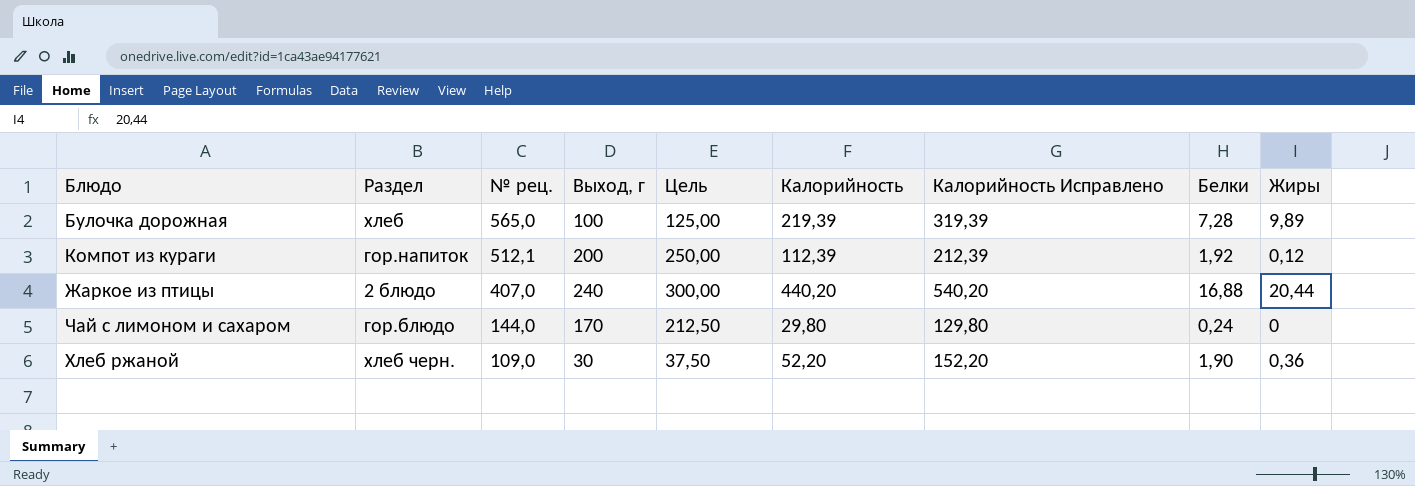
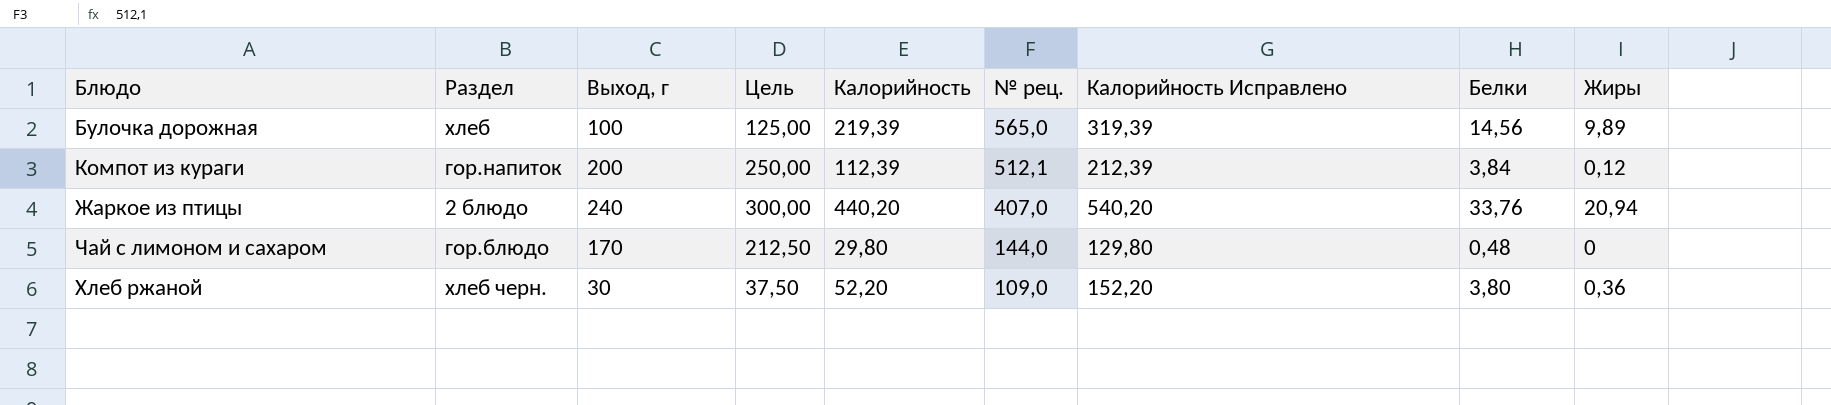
column № рец. | position: 3 -> 6
Булочка дорожная | Белки: 7,28 -> 14,56
Компот из кураги | Белки: 1,92 -> 3,84
Жаркое из птицы | Белки: 16,88 -> 33,76
Жаркое из птицы | Жиры: 20,44 -> 20,94
Чай с лимоном и сахаром | Белки: 0,24 -> 0,48
Хлеб ржаной | Белки: 1,90 -> 3,80

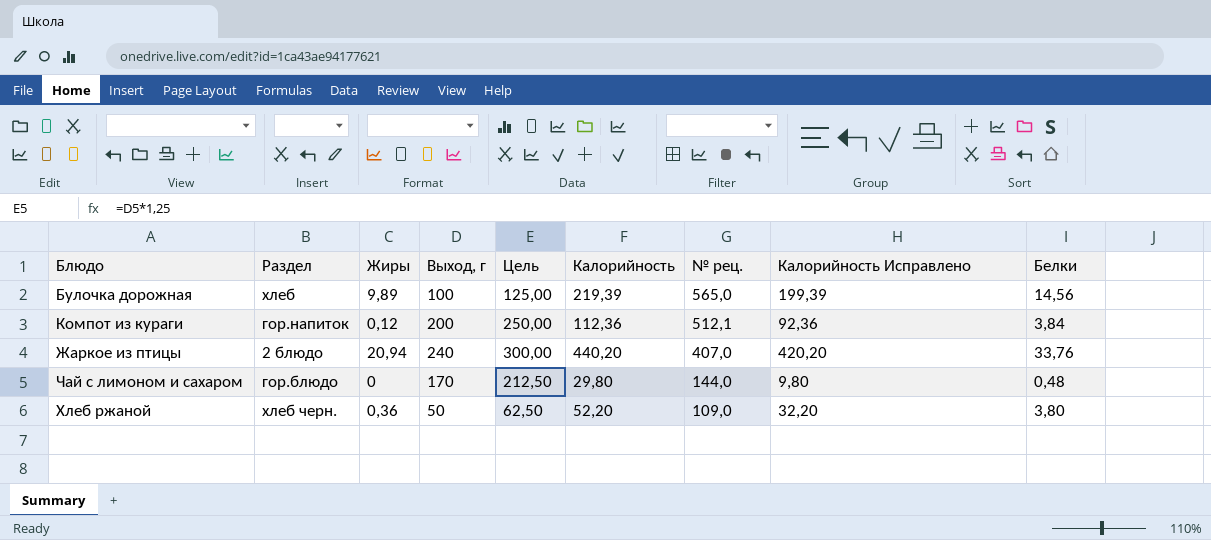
column Жиры | position: 9 -> 3
column Калорийность Исправлено | formula: [Калорийность] + 100 -> [Калорийность] - 20
Компот из кураги | Калорийность: 112,39 -> 112,36
Хлеб ржаной | Выход, г: 30 -> 50
Хлеб ржаной | Цель: 37,50 -> 62,50

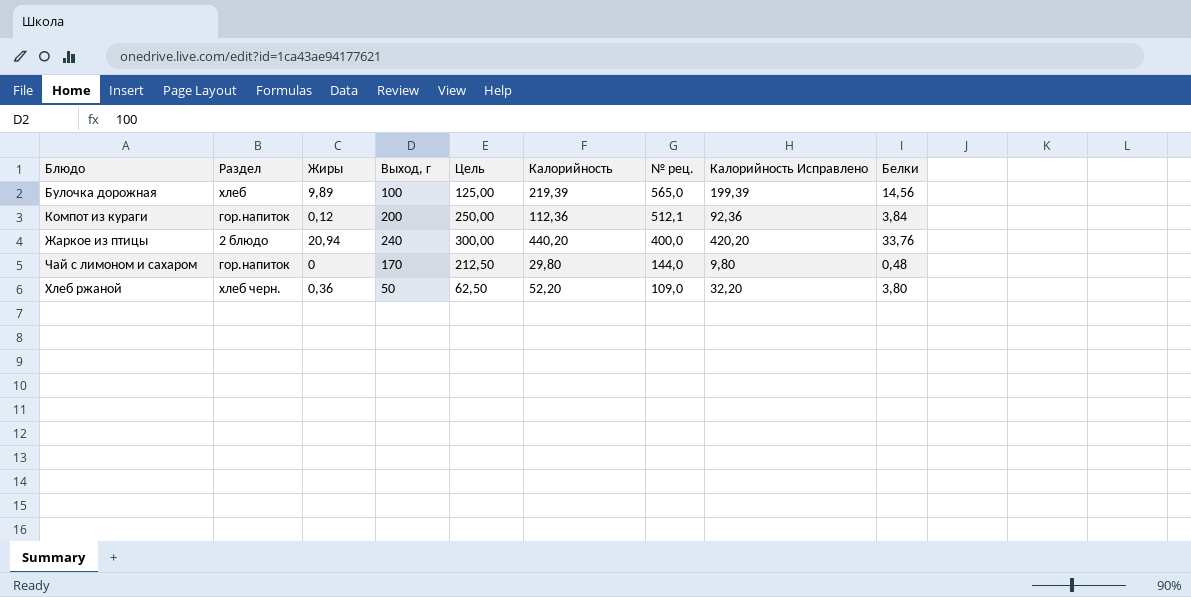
Жаркое из птицы | № рец.: 407,0 -> 400,0
Чай с лимоном и сахаром | Раздел: гор.блюдо -> гор.напиток

